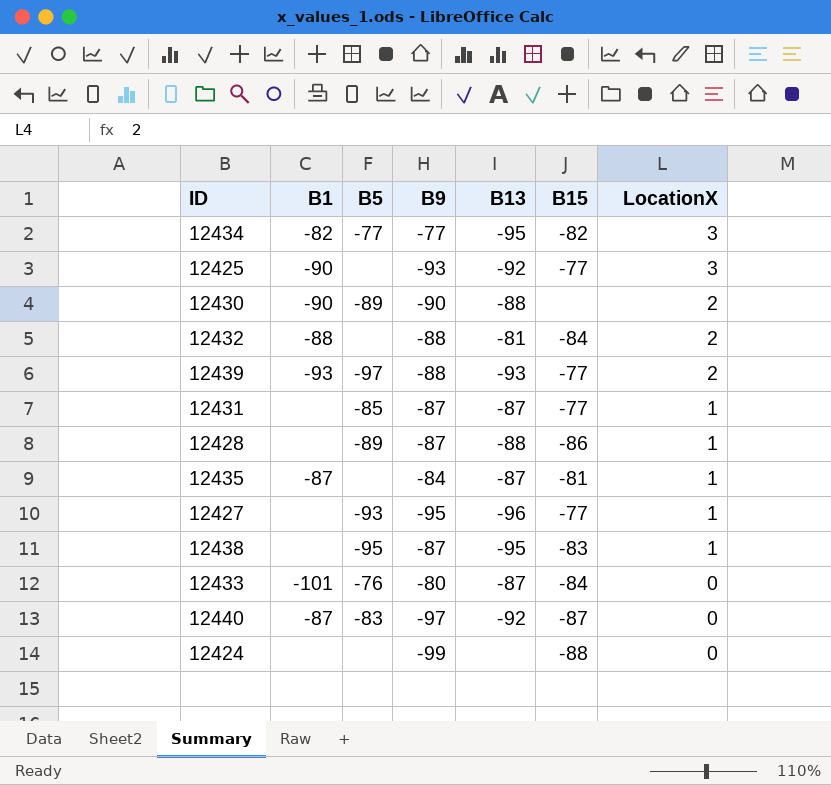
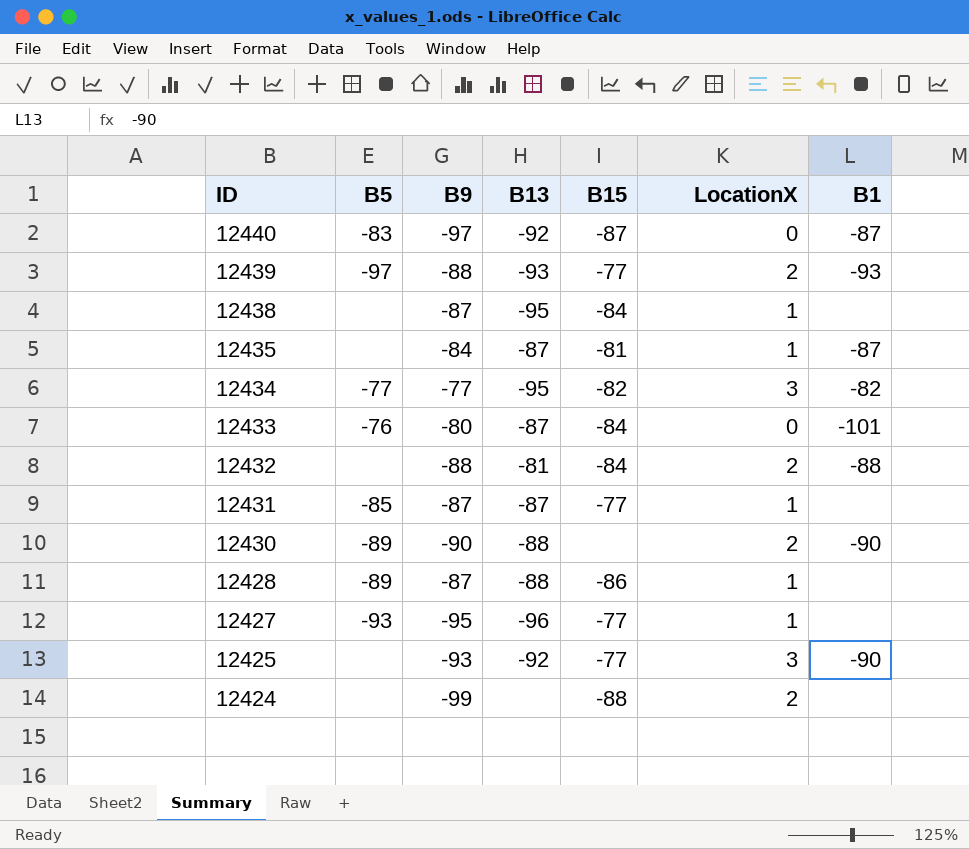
row order: LocationX descending -> ID descending
column B1 | position: 2 -> 7
12438 | B5: -95 -> none
12438 | B15: -83 -> -84
12424 | LocationX: 0 -> 2

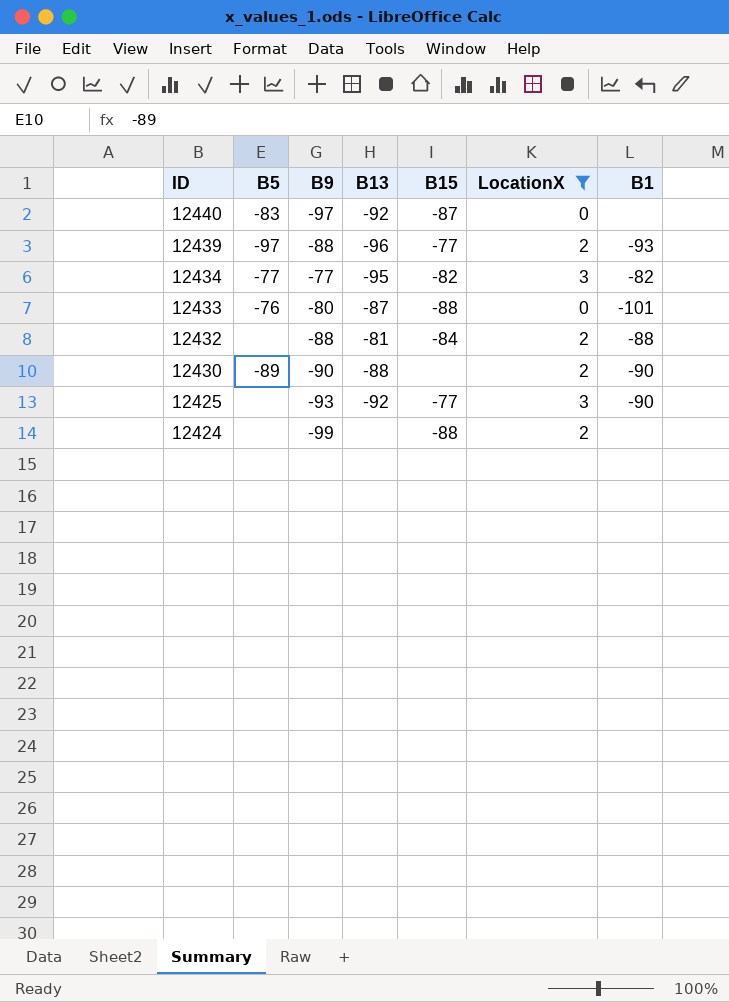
filter: none -> LocationX != 1
12440 | B1: -87 -> none
12439 | B13: -93 -> -96
12433 | B15: -84 -> -88

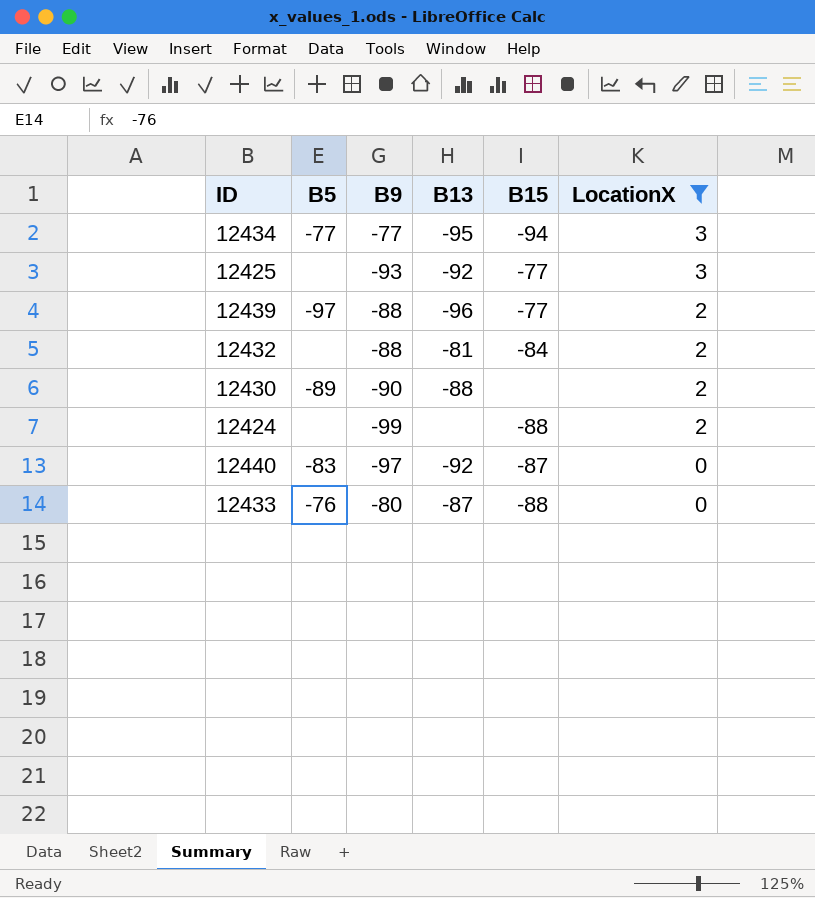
row order: ID descending -> LocationX descending
column B1 | position: 7 -> none
12434 | B15: -82 -> -94

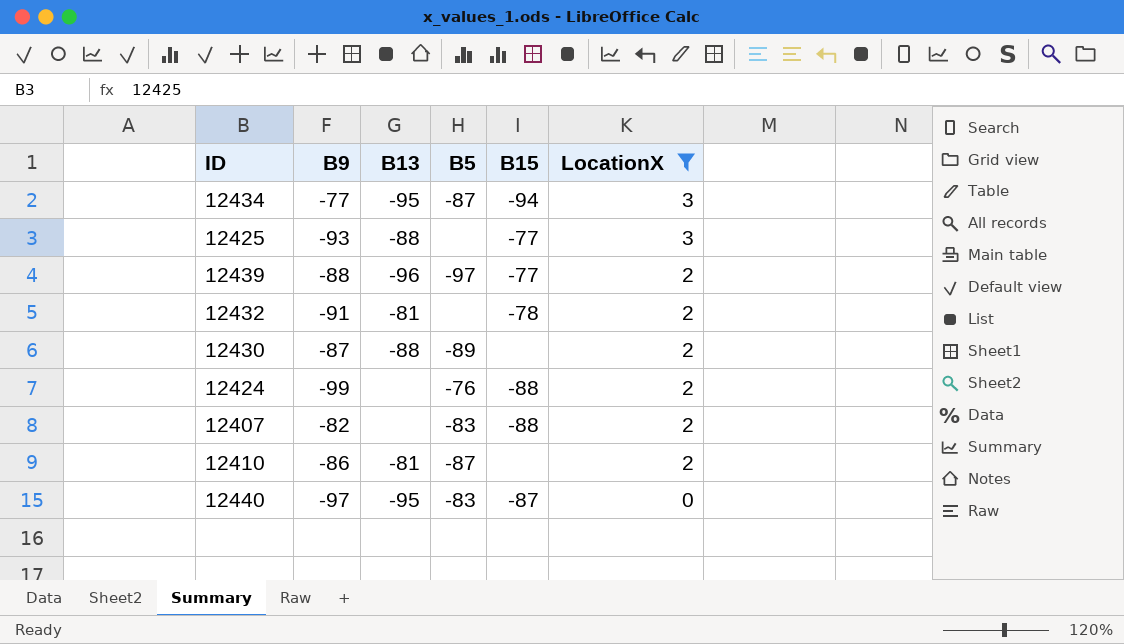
column B5 | position: 2 -> 4
row 12433: -76 | -80 | -87 | -88 | 0 -> none
12434 | B5: -77 -> -87
12425 | B13: -92 -> -88
12432 | B9: -88 -> -91
12432 | B15: -84 -> -78
12430 | B9: -90 -> -87
12424 | B5: none -> -76
row 12407: none -> -82 | none | -83 | -88 | 2
row 12410: none -> -86 | -81 | -87 | none | 2
12440 | B13: -92 -> -95

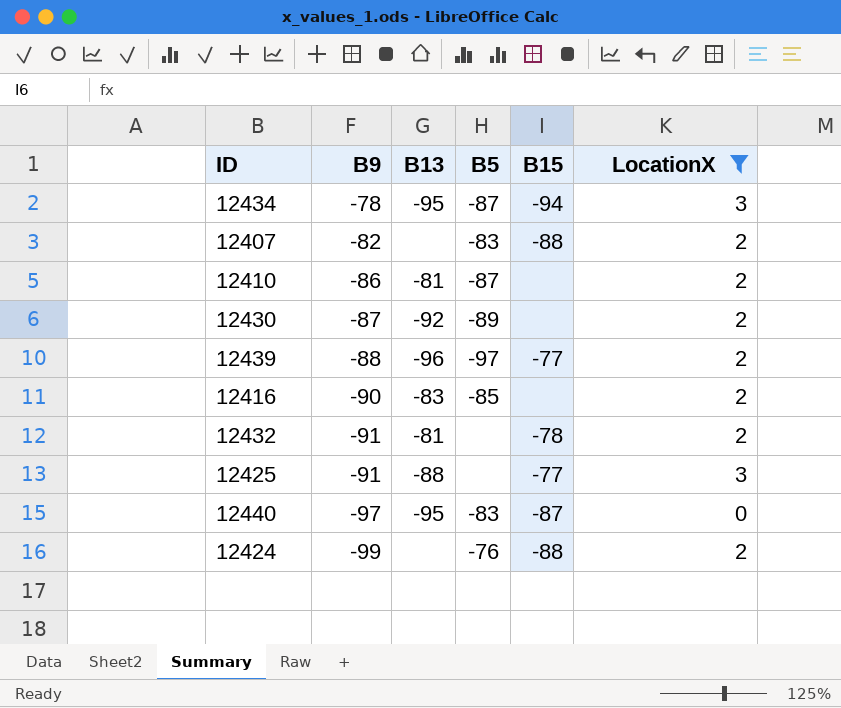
row order: LocationX descending -> B9 descending
12434 | B9: -77 -> -78
12430 | B13: -88 -> -92
row 12416: none -> -90 | -83 | -85 | none | 2
12425 | B9: -93 -> -91

